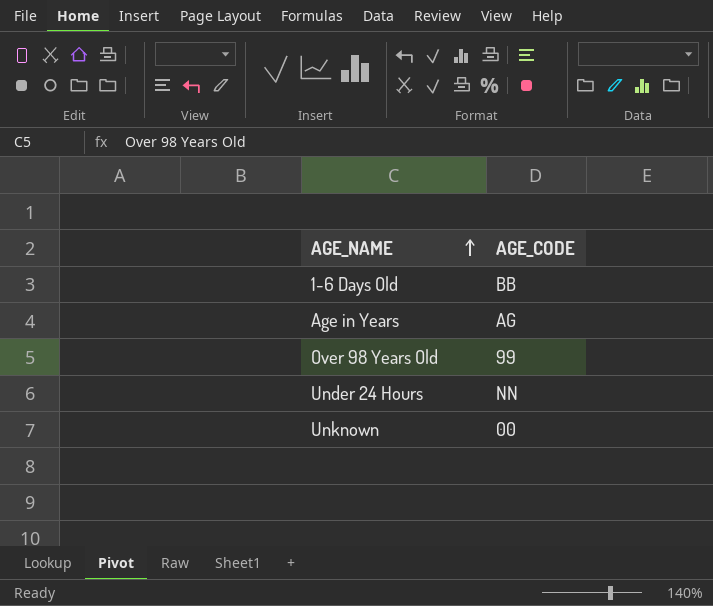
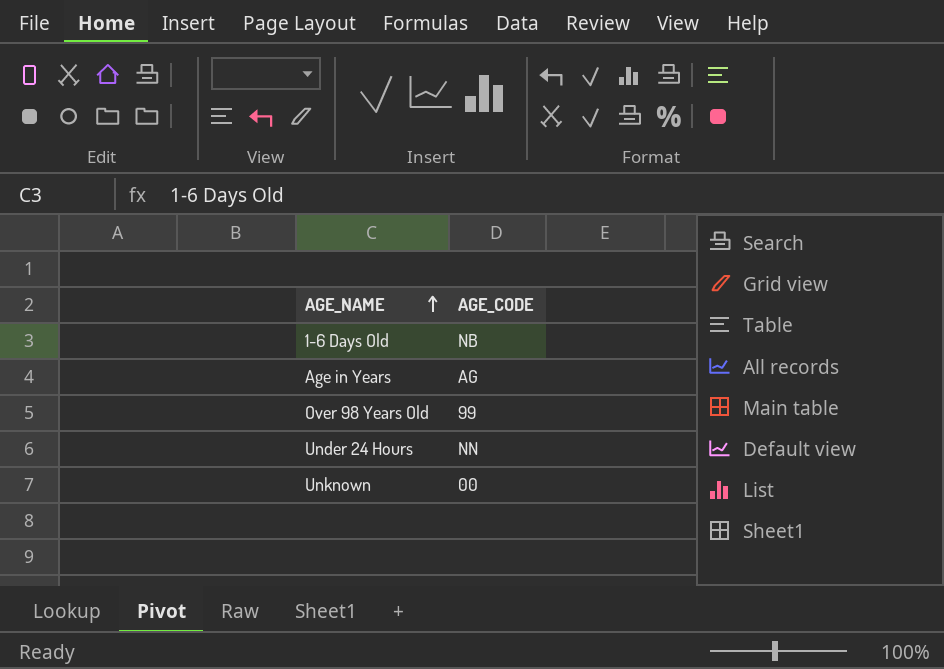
1-6 Days Old | AGE_CODE: BB -> NB

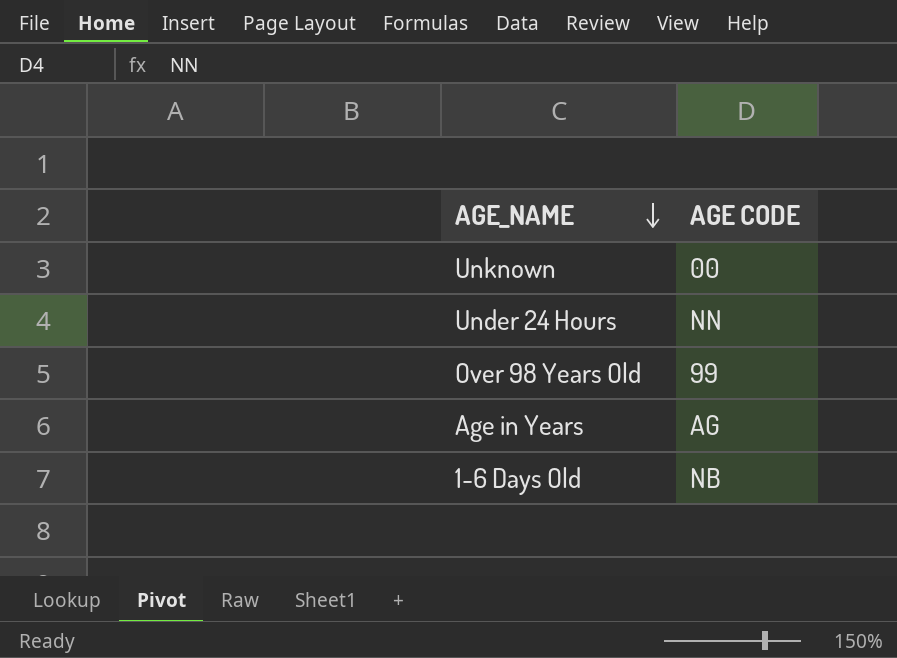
row order: AGE_NAME ascending -> AGE_NAME descending
column name: AGE_CODE -> AGE CODE

